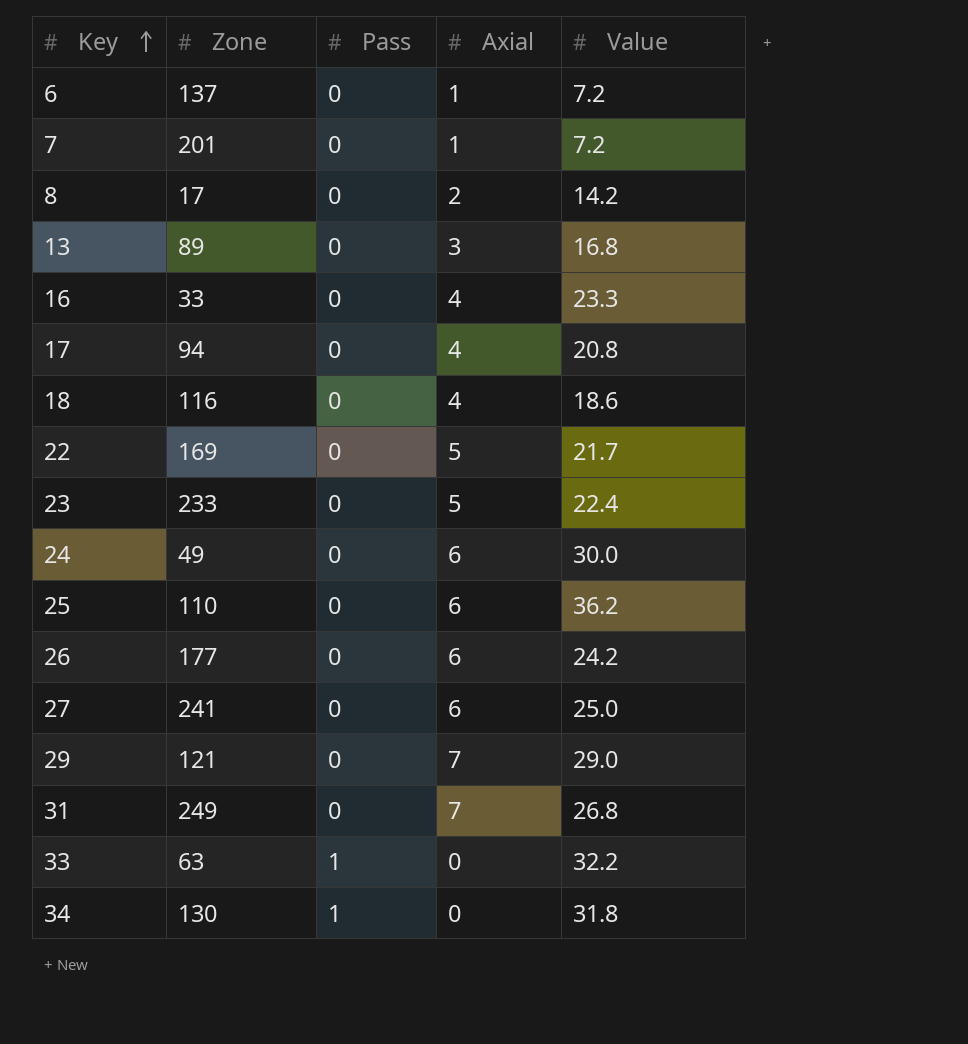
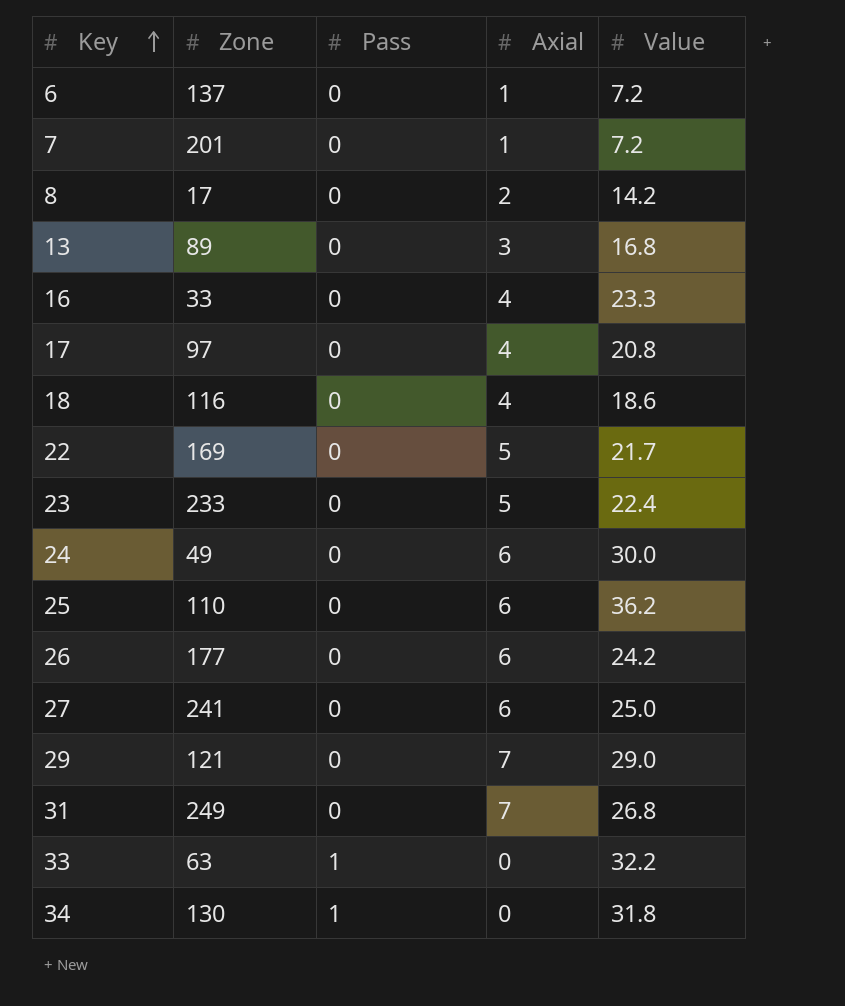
17 | Zone: 94 -> 97

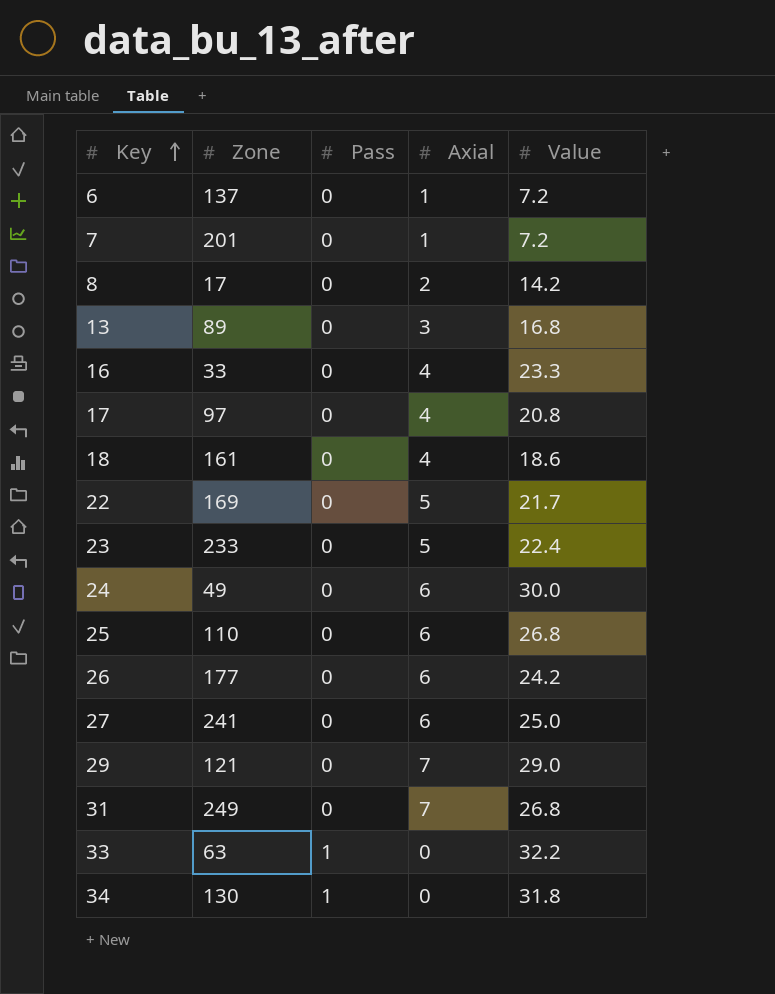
18 | Zone: 116 -> 161
25 | Value: 36.2 -> 26.8

